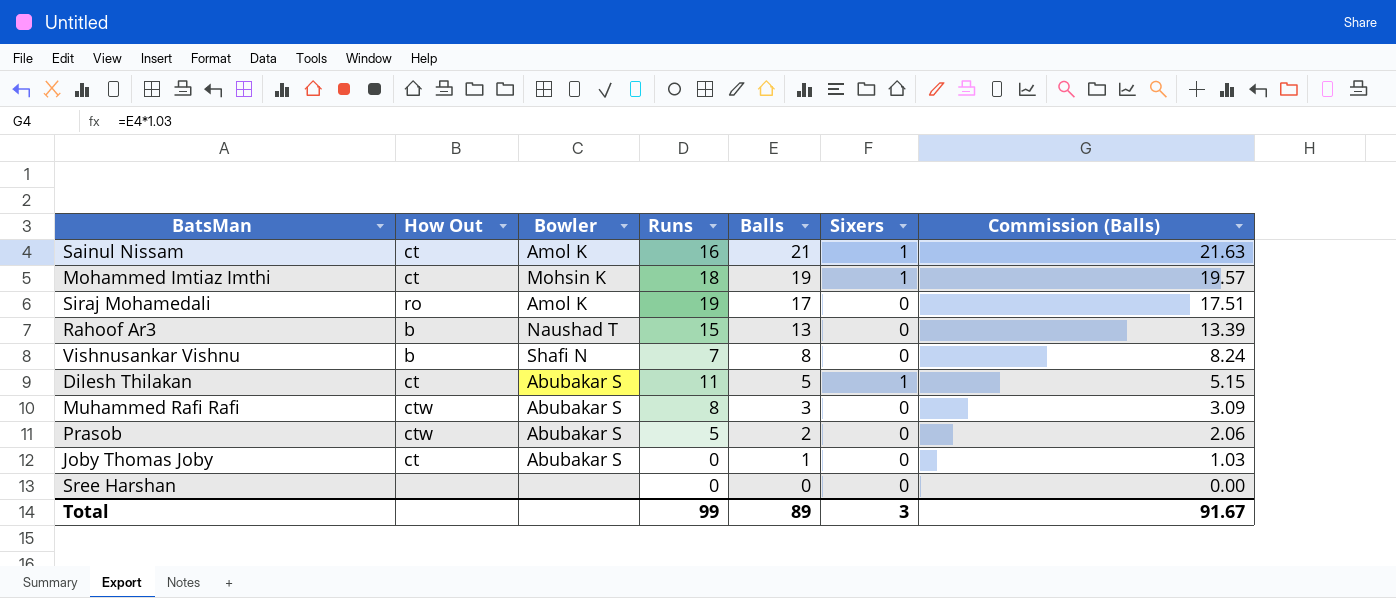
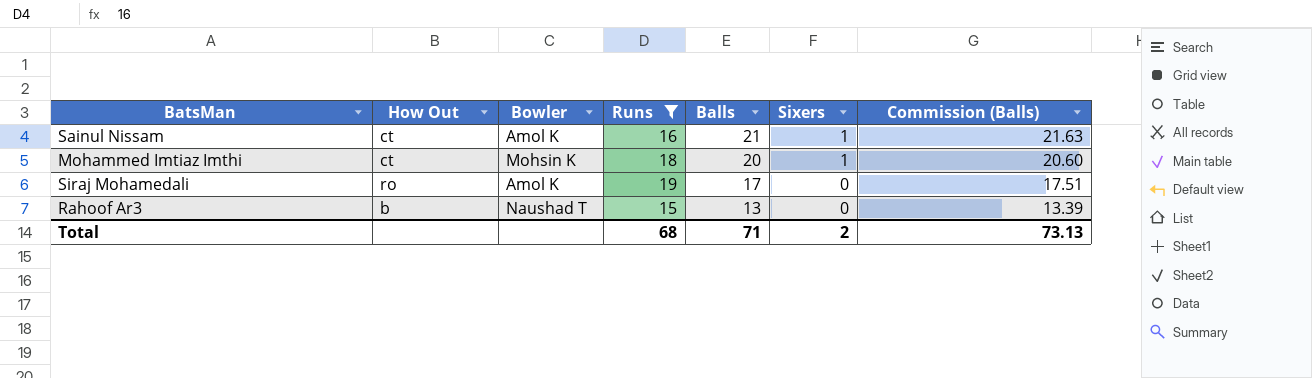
filter: none -> Runs >= 15
Mohammed Imtiaz Imthi | Balls: 19 -> 20
Mohammed Imtiaz Imthi | Commission (Balls): 19.57 -> 20.60
Total | Runs: 99 -> 68
Total | Balls: 89 -> 71
Total | Sixers: 3 -> 2
Total | Commission (Balls): 91.67 -> 73.13

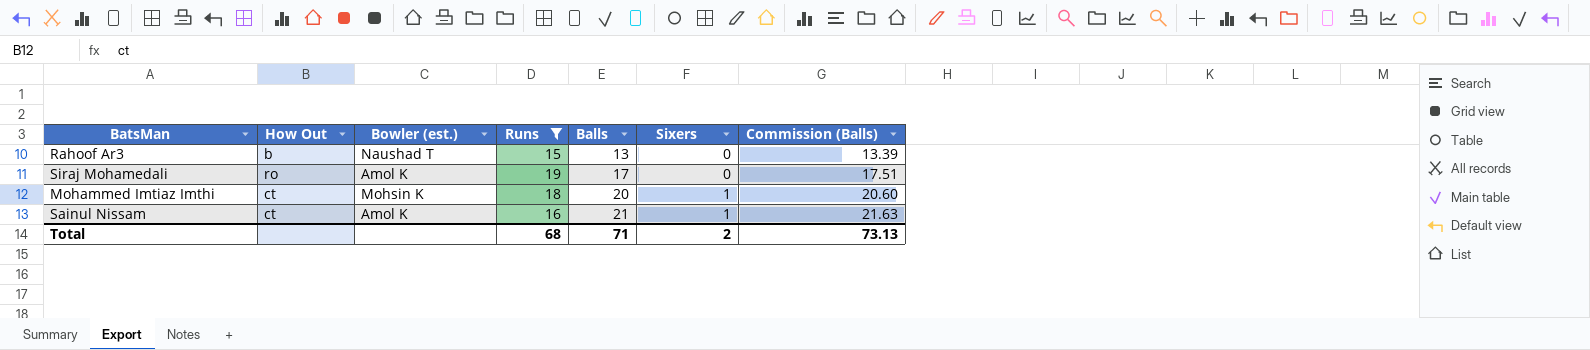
row order: Balls descending -> Balls ascending
column name: Bowler -> Bowler (est.)

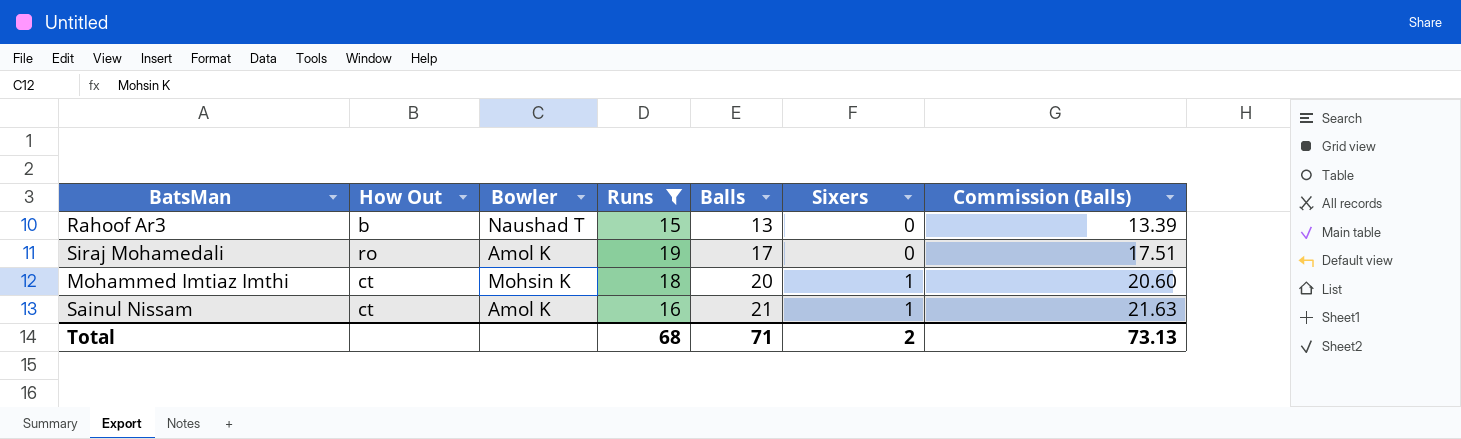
column name: Bowler (est.) -> Bowler

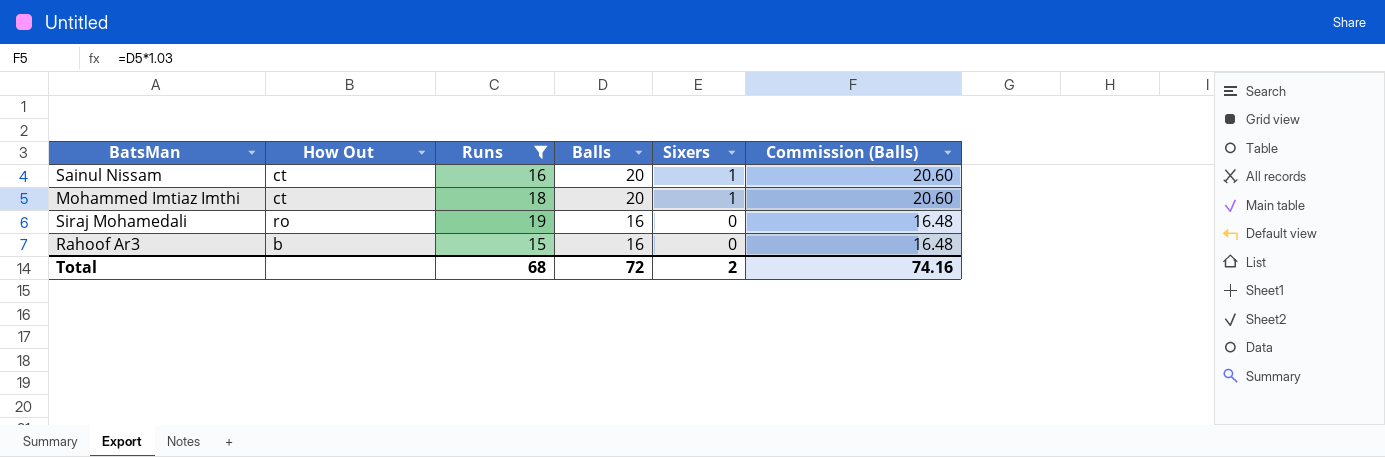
row order: Balls ascending -> Balls descending
column Bowler | position: 3 -> none
Sainul Nissam | Balls: 21 -> 20
Sainul Nissam | Commission (Balls): 21.63 -> 20.60
Siraj Mohamedali | Balls: 17 -> 16
Siraj Mohamedali | Commission (Balls): 17.51 -> 16.48
Rahoof Ar3 | Balls: 13 -> 16
Rahoof Ar3 | Commission (Balls): 13.39 -> 16.48
Total | Balls: 71 -> 72
Total | Commission (Balls): 73.13 -> 74.16

